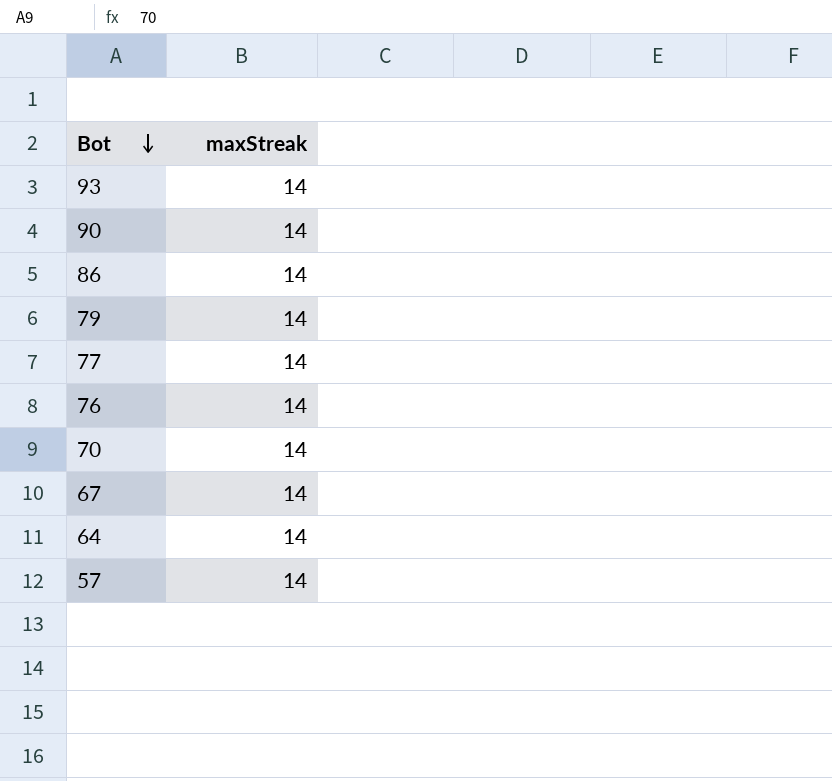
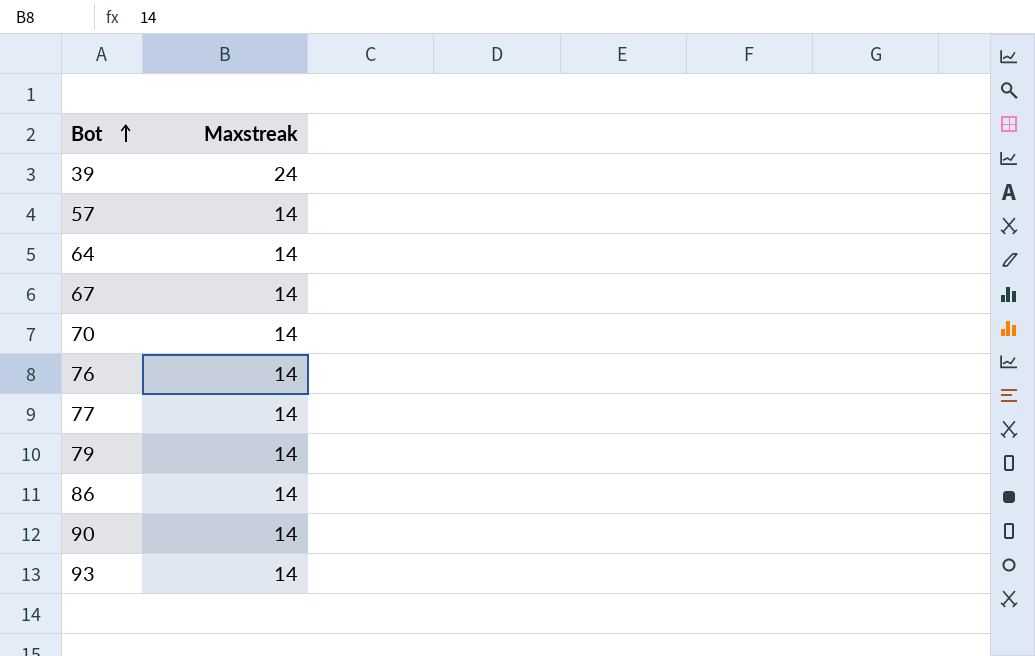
row order: Bot descending -> Bot ascending
column name: maxStreak -> Maxstreak
row 39: none -> 24

